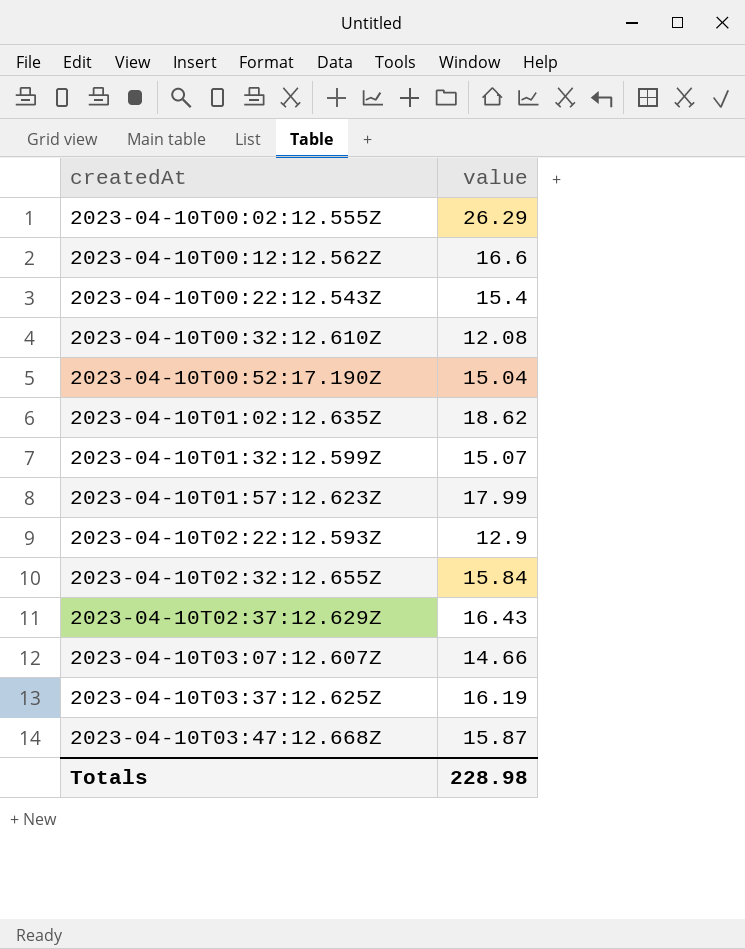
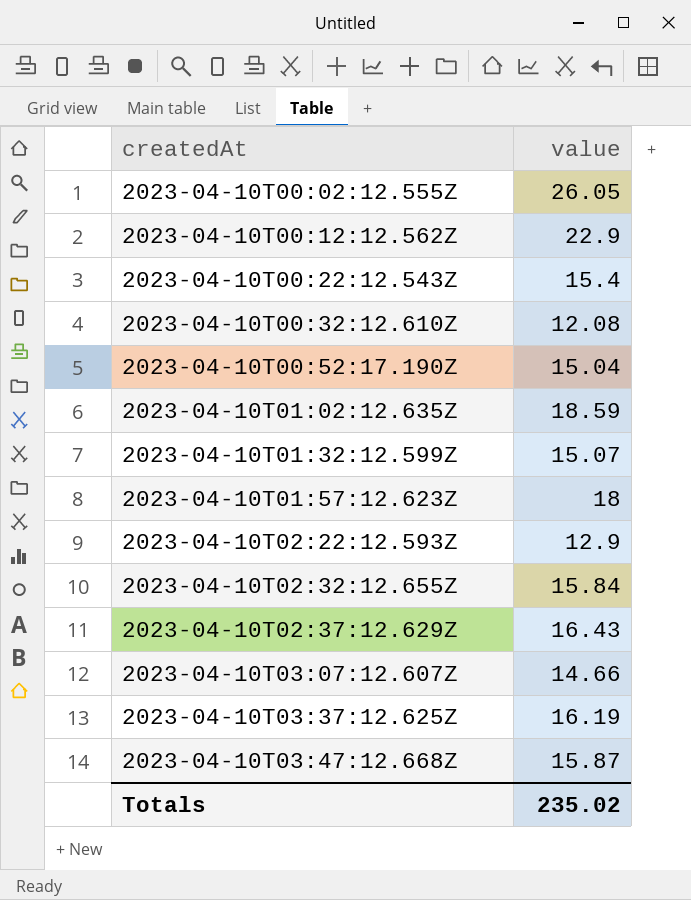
2023-04-10T00:02:12.555Z | value: 26.29 -> 26.05
2023-04-10T00:12:12.562Z | value: 16.6 -> 22.9
2023-04-10T01:02:12.635Z | value: 18.62 -> 18.59
2023-04-10T01:57:12.623Z | value: 17.99 -> 18
Totals | value: 228.98 -> 235.02

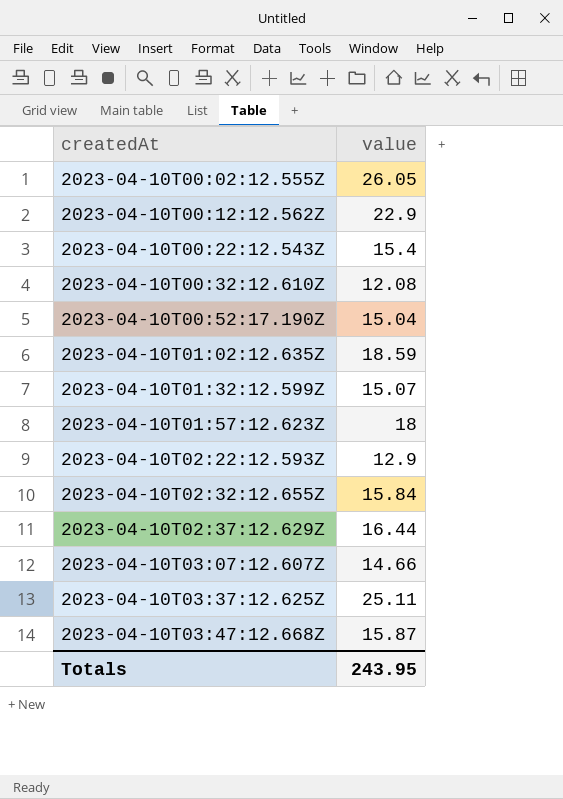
2023-04-10T02:37:12.629Z | value: 16.43 -> 16.44
2023-04-10T03:37:12.625Z | value: 16.19 -> 25.11
Totals | value: 235.02 -> 243.95

